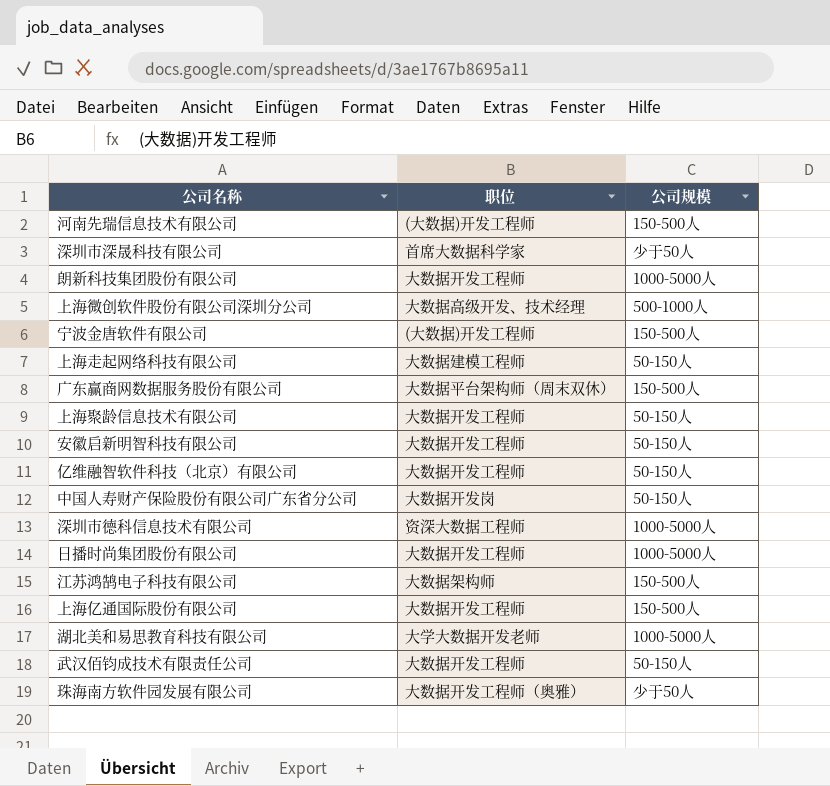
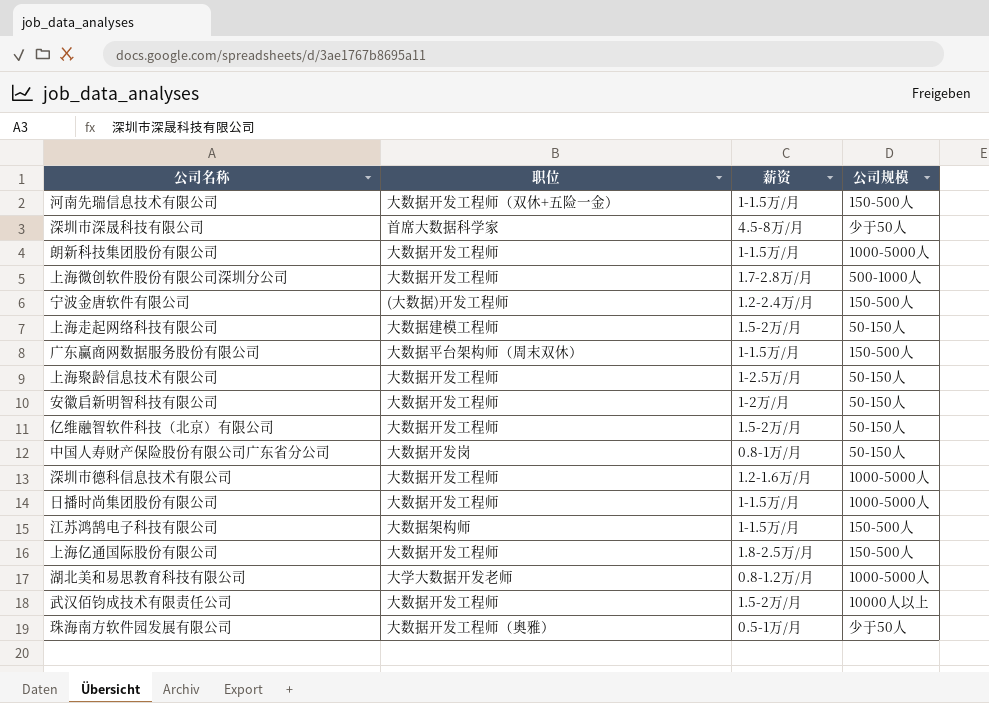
column 薪资 | position: none -> 3
河南先瑞信息技术有限公司 | 职位: (大数据)开发工程师 -> 大数据开发工程师（双休+五险一金）
上海微创软件股份有限公司深圳分公司 | 职位: 大数据高级开发、技术经理 -> 大数据开发工程师
深圳市德科信息技术有限公司 | 职位: 资深大数据工程师 -> 大数据开发工程师
武汉佰钧成技术有限责任公司 | 公司规模: 50-150人 -> 10000人以上

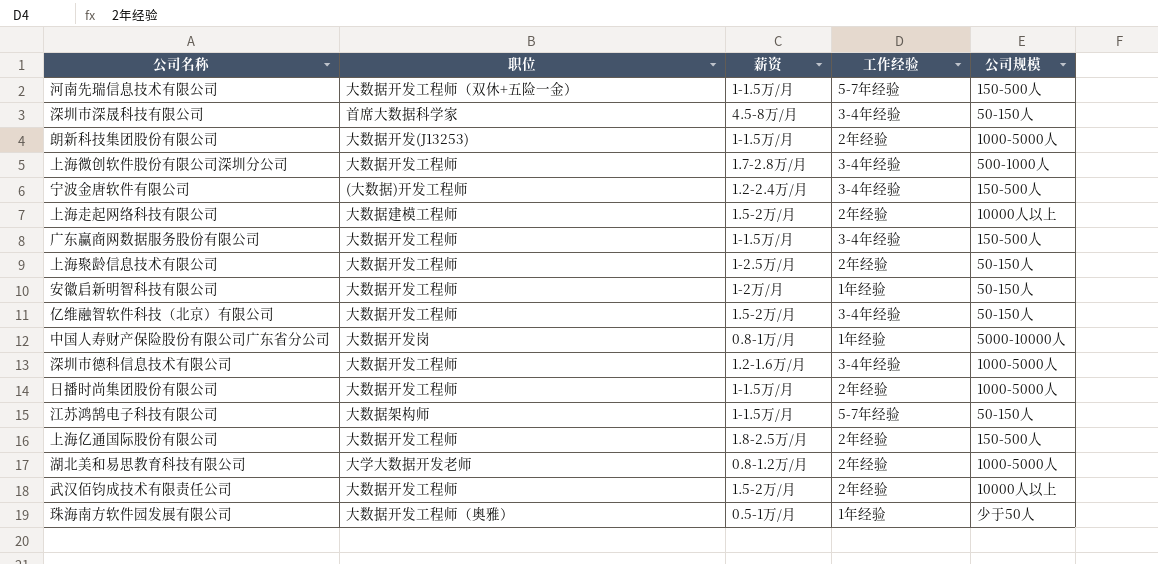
column 工作经验 | position: none -> 4
深圳市深晟科技有限公司 | 公司规模: 少于50人 -> 50-150人
朗新科技集团股份有限公司 | 职位: 大数据开发工程师 -> 大数据开发(J13253)
上海走起网络科技有限公司 | 公司规模: 50-150人 -> 10000人以上
广东赢商网数据服务股份有限公司 | 职位: 大数据平台架构师（周末双休） -> 大数据开发工程师
中国人寿财产保险股份有限公司广东省分公司 | 公司规模: 50-150人 -> 5000-10000人
江苏鸿鹄电子科技有限公司 | 公司规模: 150-500人 -> 50-150人

